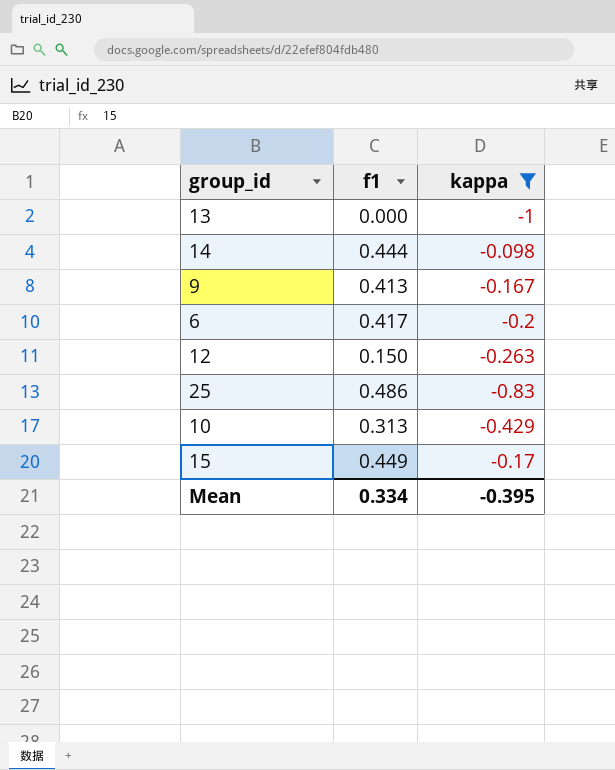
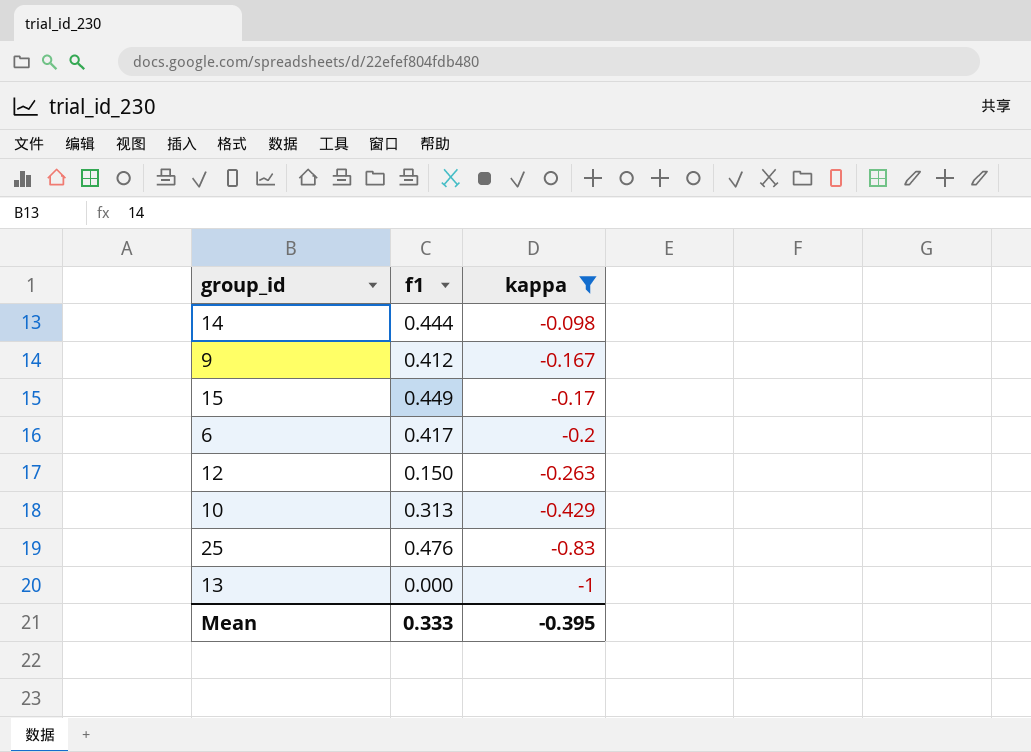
row order: none -> kappa descending
9 | f1: 0.413 -> 0.412
25 | f1: 0.486 -> 0.476
Mean | f1: 0.334 -> 0.333

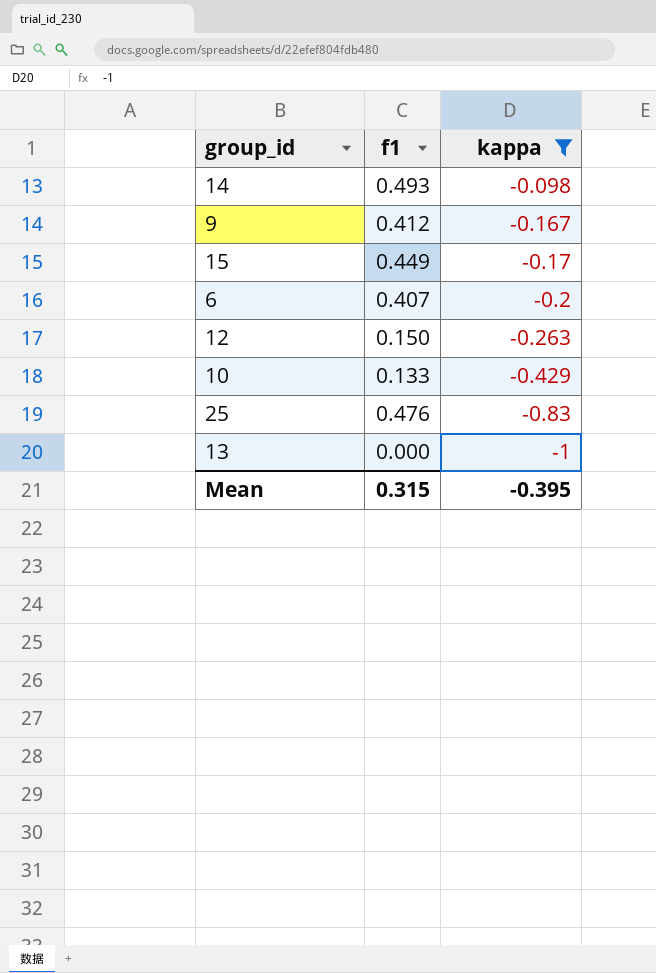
14 | f1: 0.444 -> 0.493
6 | f1: 0.417 -> 0.407
10 | f1: 0.313 -> 0.133
Mean | f1: 0.333 -> 0.315

